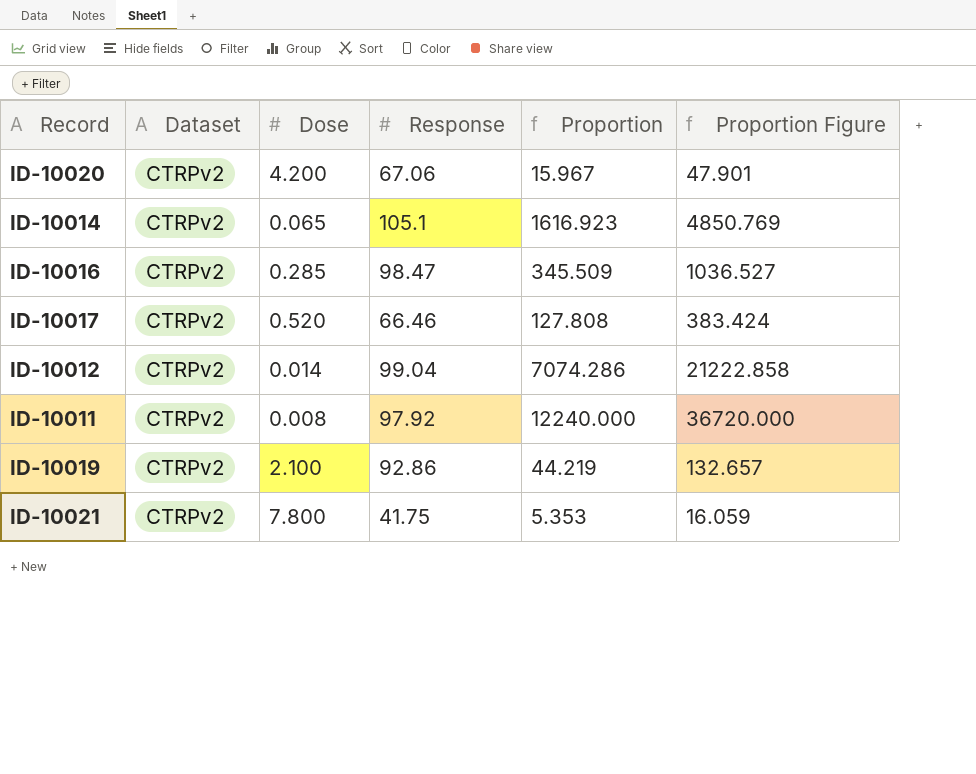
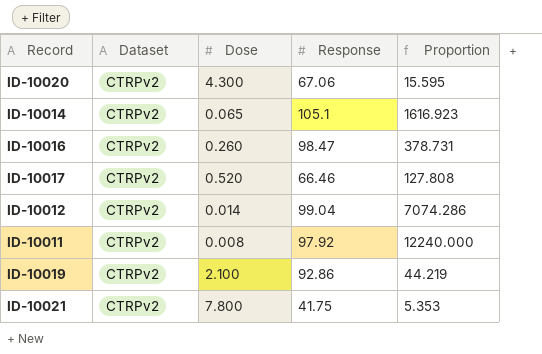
column Proportion Figure | formula: [Proportion] * 3 -> none
ID-10020 | Dose: 4.200 -> 4.300
ID-10020 | Proportion: 15.967 -> 15.595
ID-10016 | Dose: 0.285 -> 0.260
ID-10016 | Proportion: 345.509 -> 378.731

